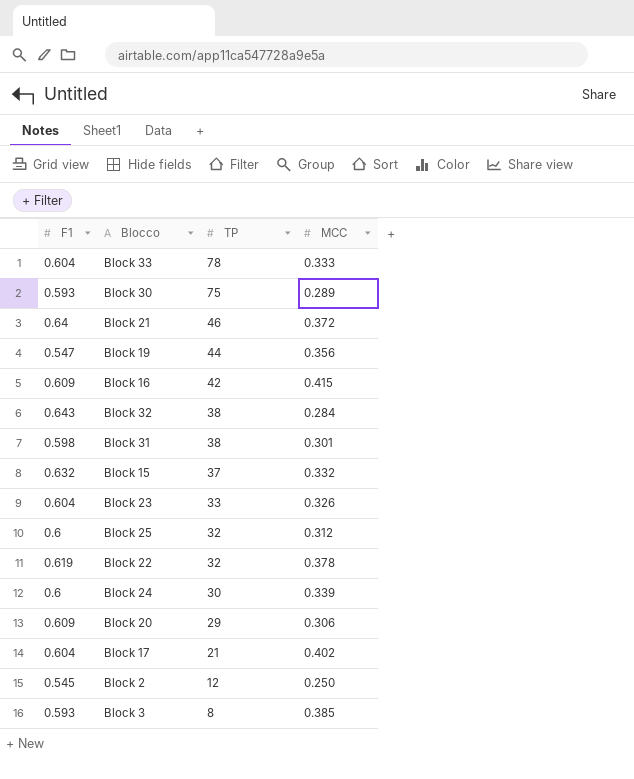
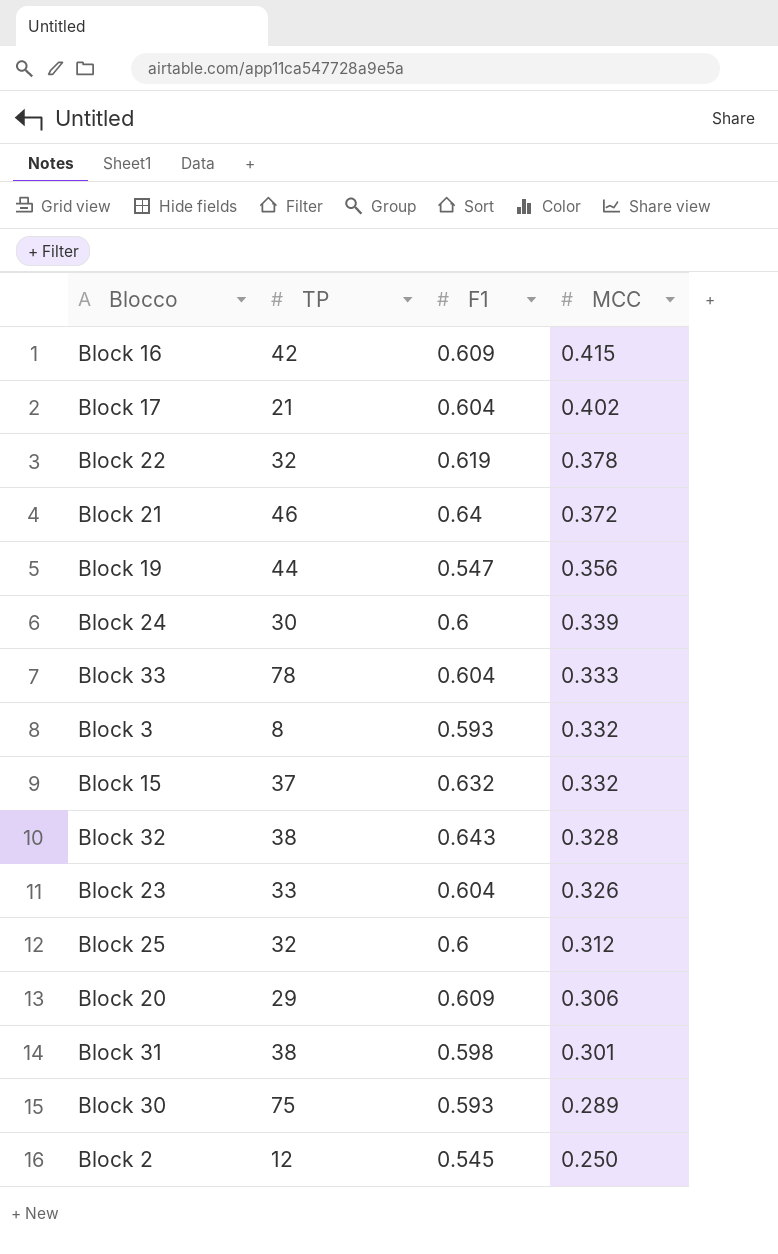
row order: TP descending -> MCC descending
column F1 | position: 1 -> 3
Block 3 | MCC: 0.385 -> 0.332
Block 32 | MCC: 0.284 -> 0.328

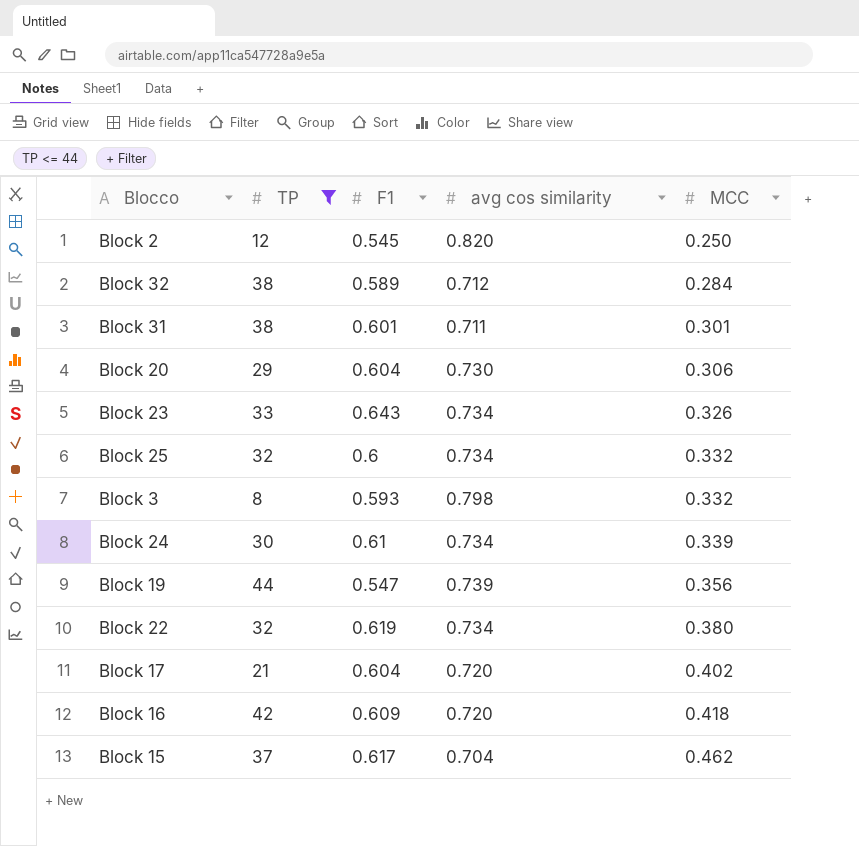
filter: none -> TP <= 44
row order: MCC descending -> MCC ascending
column avg cos similarity | position: none -> 4
Block 32 | F1: 0.643 -> 0.589
Block 32 | MCC: 0.328 -> 0.284
Block 31 | F1: 0.598 -> 0.601
Block 20 | F1: 0.609 -> 0.604
Block 23 | F1: 0.604 -> 0.643
Block 25 | MCC: 0.312 -> 0.332
Block 24 | F1: 0.6 -> 0.61
Block 22 | MCC: 0.378 -> 0.380
Block 16 | MCC: 0.415 -> 0.418
Block 15 | F1: 0.632 -> 0.617
Block 15 | MCC: 0.332 -> 0.462

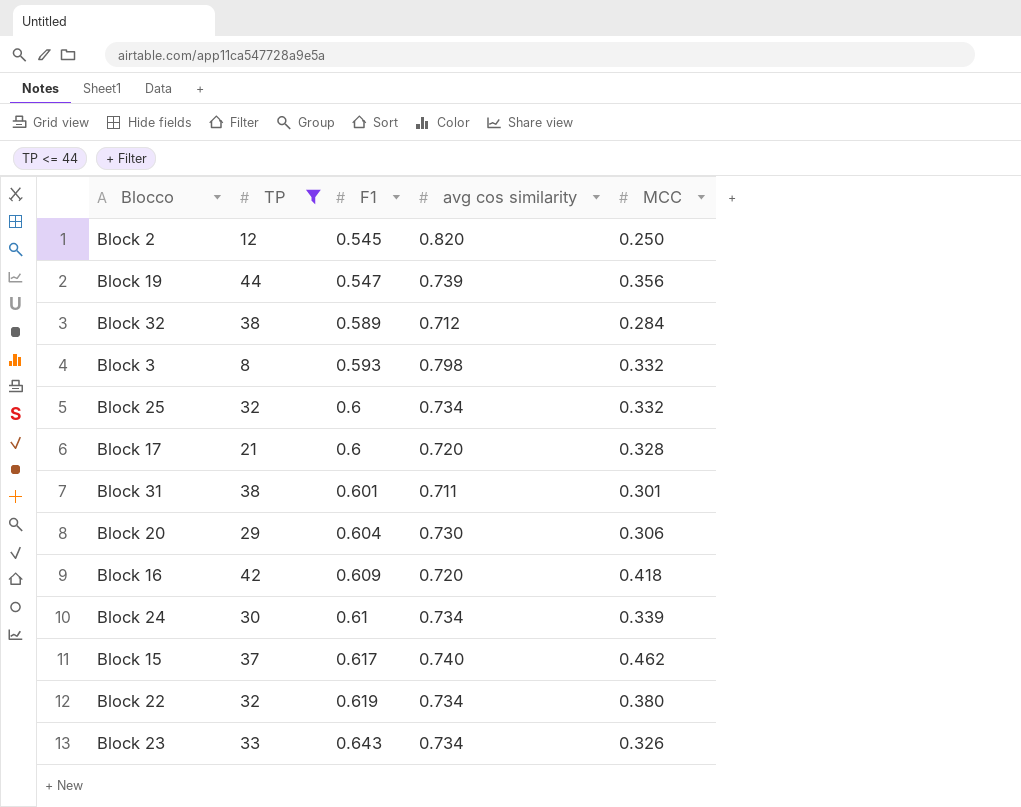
row order: MCC ascending -> F1 ascending
Block 17 | F1: 0.604 -> 0.6
Block 17 | MCC: 0.402 -> 0.328
Block 15 | avg cos similarity: 0.704 -> 0.740

